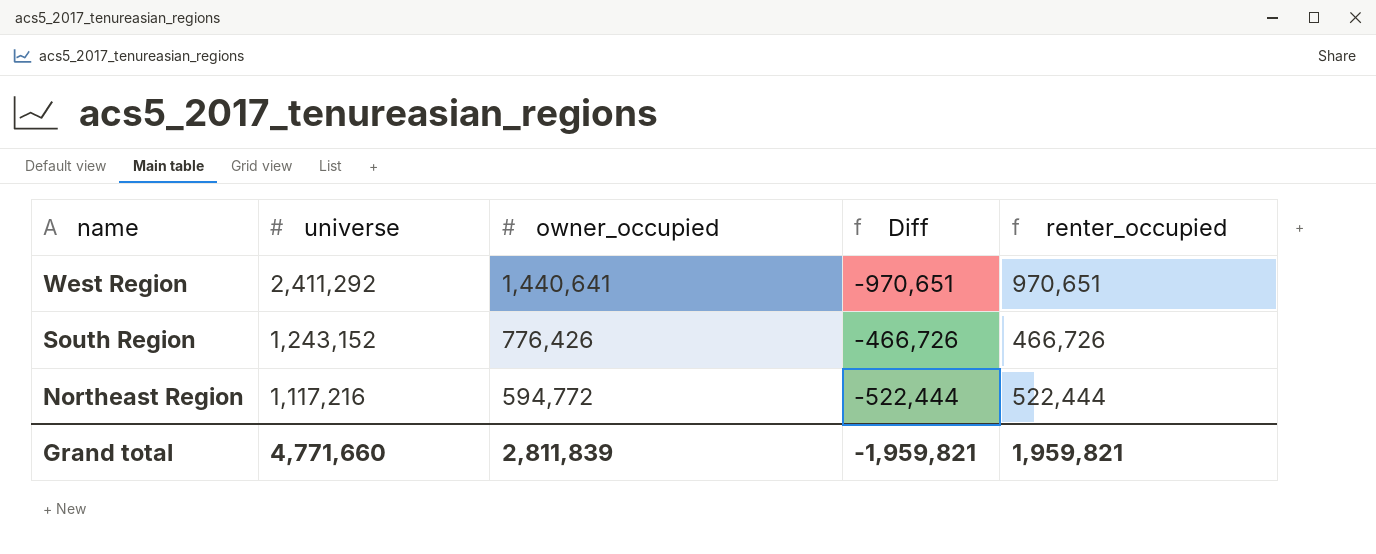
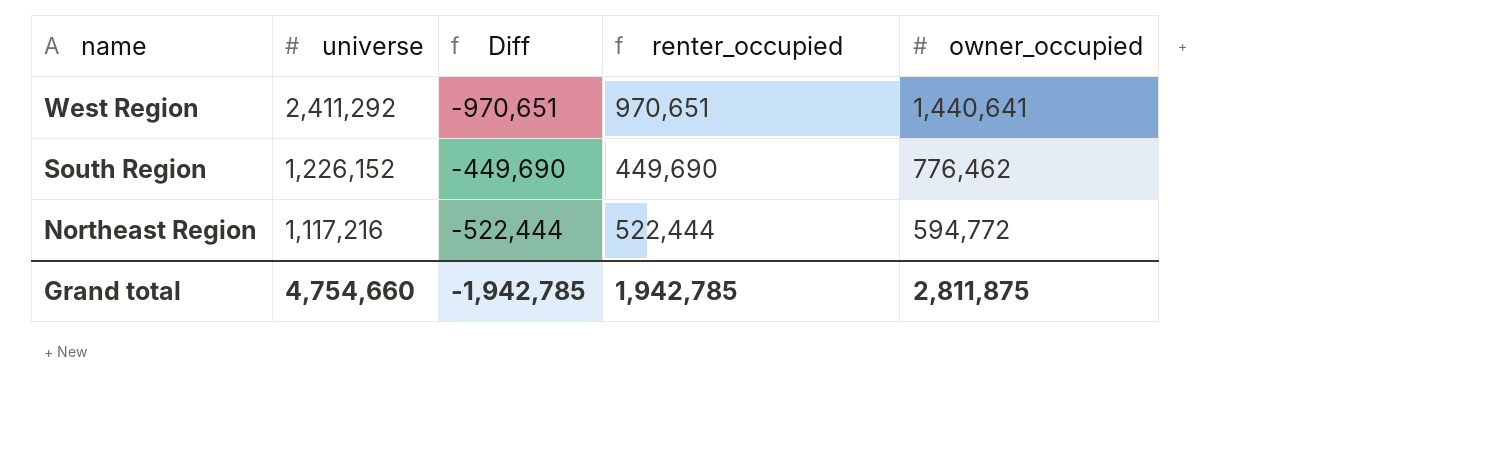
column owner_occupied | position: 3 -> 5
South Region | universe: 1,243,152 -> 1,226,152
South Region | Diff: -466,726 -> -449,690
South Region | renter_occupied: 466,726 -> 449,690
South Region | owner_occupied: 776,426 -> 776,462
Grand total | universe: 4,771,660 -> 4,754,660
Grand total | Diff: -1,959,821 -> -1,942,785
Grand total | renter_occupied: 1,959,821 -> 1,942,785
Grand total | owner_occupied: 2,811,839 -> 2,811,875

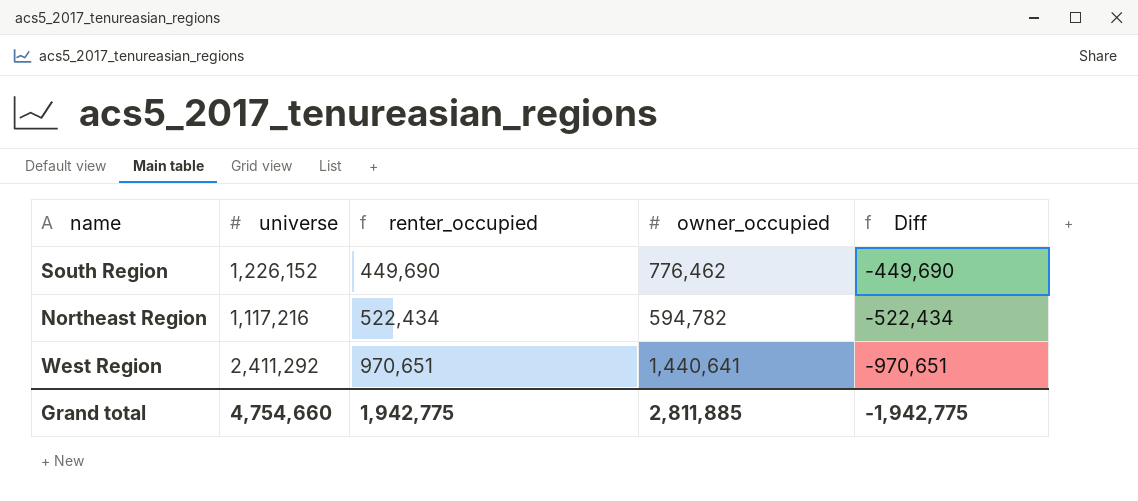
row order: name descending -> renter_occupied ascending
column Diff | position: 3 -> 5
Northeast Region | renter_occupied: 522,444 -> 522,434
Northeast Region | owner_occupied: 594,772 -> 594,782
Northeast Region | Diff: -522,444 -> -522,434
Grand total | renter_occupied: 1,942,785 -> 1,942,775
Grand total | owner_occupied: 2,811,875 -> 2,811,885
Grand total | Diff: -1,942,785 -> -1,942,775

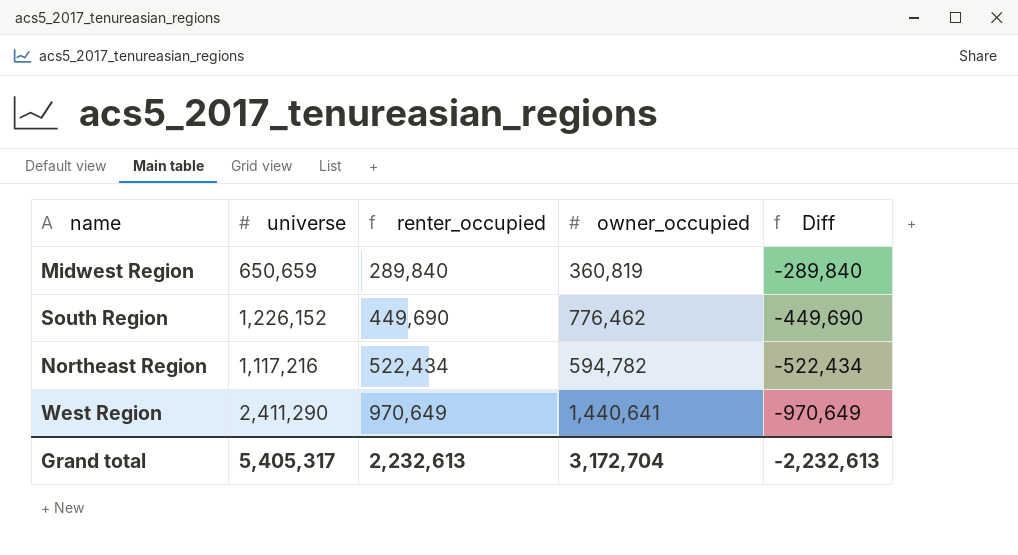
row Midwest Region: none -> 650,659 | 289,840 | 360,819 | -289,840
West Region | universe: 2,411,292 -> 2,411,290
West Region | renter_occupied: 970,651 -> 970,649
West Region | Diff: -970,651 -> -970,649
Grand total | universe: 4,754,660 -> 5,405,317
Grand total | renter_occupied: 1,942,775 -> 2,232,613
Grand total | owner_occupied: 2,811,885 -> 3,172,704
Grand total | Diff: -1,942,775 -> -2,232,613

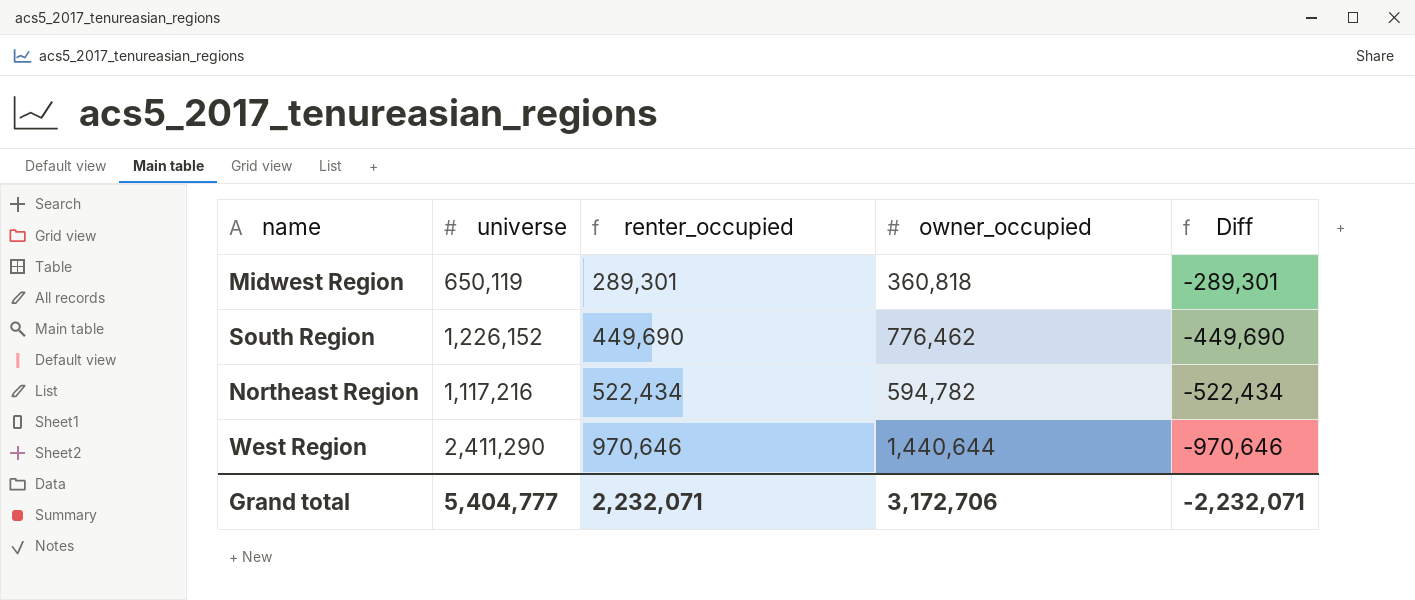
Midwest Region | universe: 650,659 -> 650,119
Midwest Region | renter_occupied: 289,840 -> 289,301
Midwest Region | owner_occupied: 360,819 -> 360,818
Midwest Region | Diff: -289,840 -> -289,301
West Region | renter_occupied: 970,649 -> 970,646
West Region | owner_occupied: 1,440,641 -> 1,440,644
West Region | Diff: -970,649 -> -970,646
Grand total | universe: 5,405,317 -> 5,404,777
Grand total | renter_occupied: 2,232,613 -> 2,232,071
Grand total | owner_occupied: 3,172,704 -> 3,172,706
Grand total | Diff: -2,232,613 -> -2,232,071

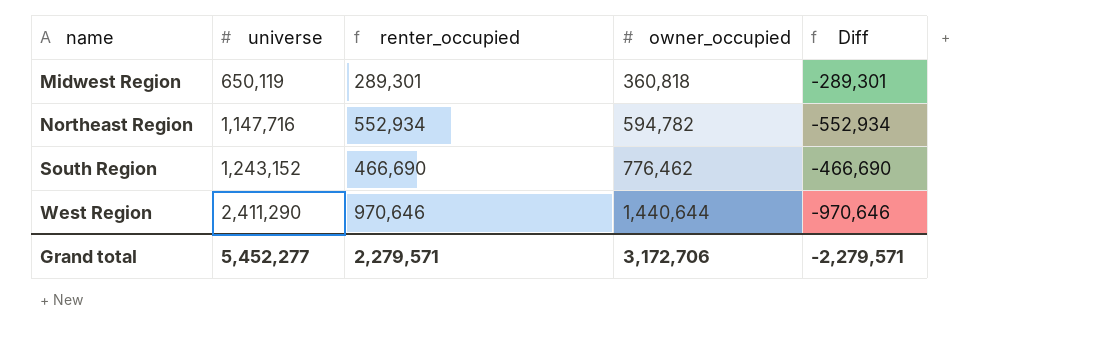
row order: renter_occupied ascending -> name ascending
Northeast Region | universe: 1,117,216 -> 1,147,716
Northeast Region | renter_occupied: 522,434 -> 552,934
Northeast Region | Diff: -522,434 -> -552,934
South Region | universe: 1,226,152 -> 1,243,152
South Region | renter_occupied: 449,690 -> 466,690
South Region | Diff: -449,690 -> -466,690
Grand total | universe: 5,404,777 -> 5,452,277
Grand total | renter_occupied: 2,232,071 -> 2,279,571
Grand total | Diff: -2,232,071 -> -2,279,571

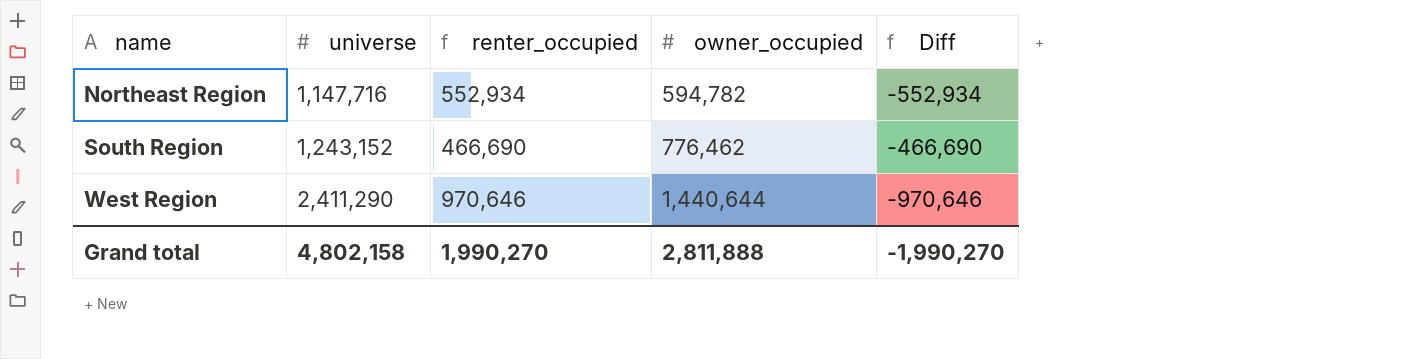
row Midwest Region: 650,119 | 289,301 | 360,818 | -289,301 -> none
Grand total | universe: 5,452,277 -> 4,802,158
Grand total | renter_occupied: 2,279,571 -> 1,990,270
Grand total | owner_occupied: 3,172,706 -> 2,811,888
Grand total | Diff: -2,279,571 -> -1,990,270

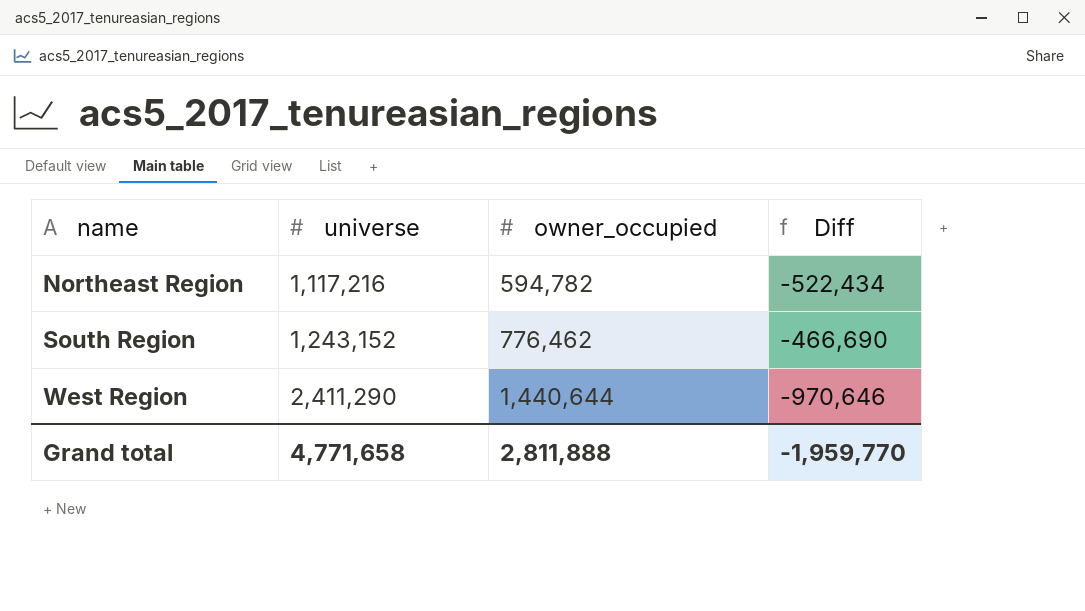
column renter_occupied | formula: [universe] - [owner_occupied] -> none
Northeast Region | universe: 1,147,716 -> 1,117,216
Northeast Region | Diff: -552,934 -> -522,434
Grand total | universe: 4,802,158 -> 4,771,658
Grand total | Diff: -1,990,270 -> -1,959,770

